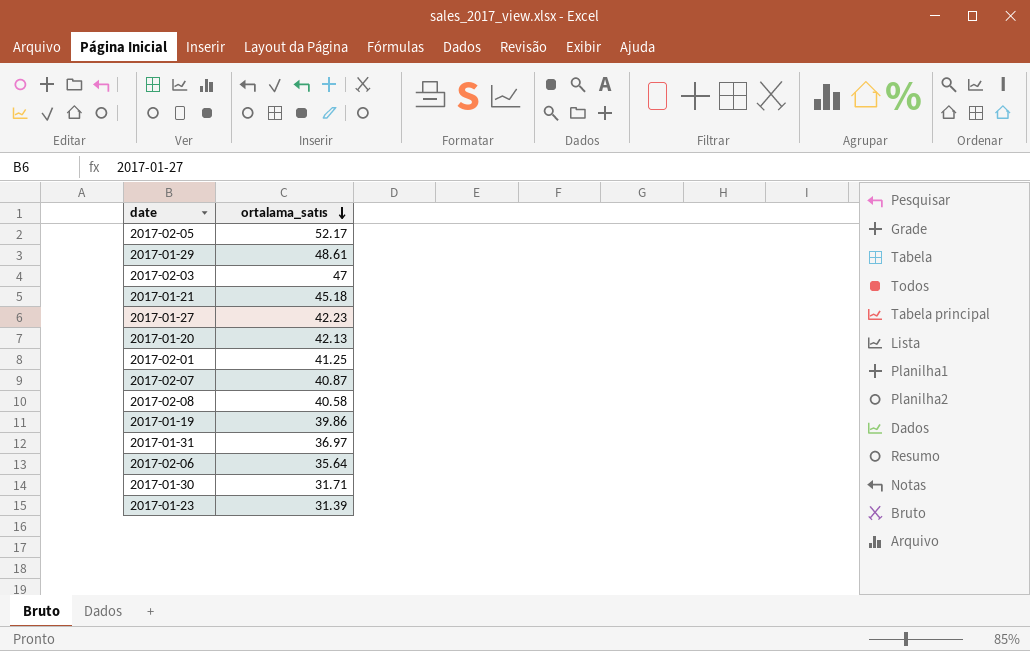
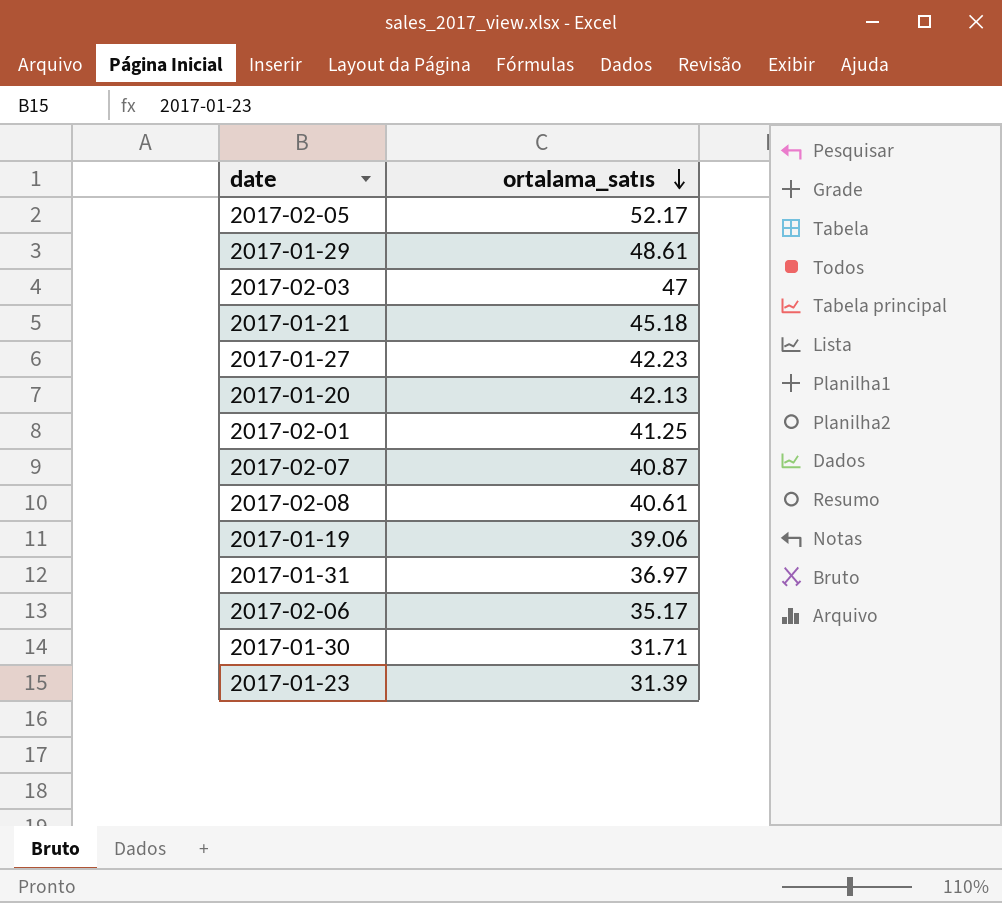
2017-02-08 | ortalama_satıs: 40.58 -> 40.61
2017-01-19 | ortalama_satıs: 39.86 -> 39.06
2017-02-06 | ortalama_satıs: 35.64 -> 35.17

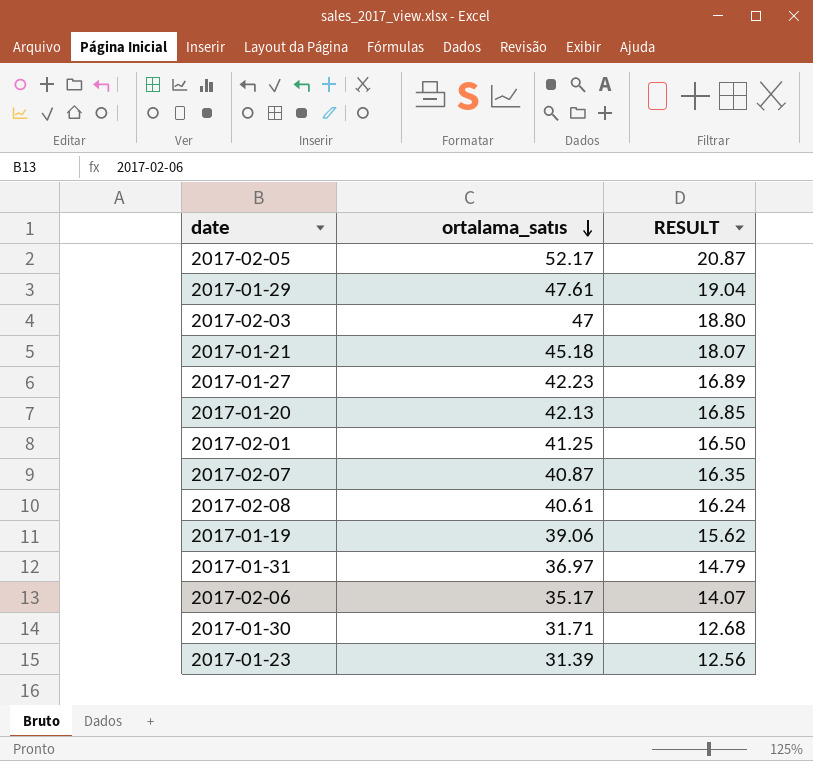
column RESULT | formula: none -> [ortalama_satıs] * 0.4
2017-01-29 | ortalama_satıs: 48.61 -> 47.61

